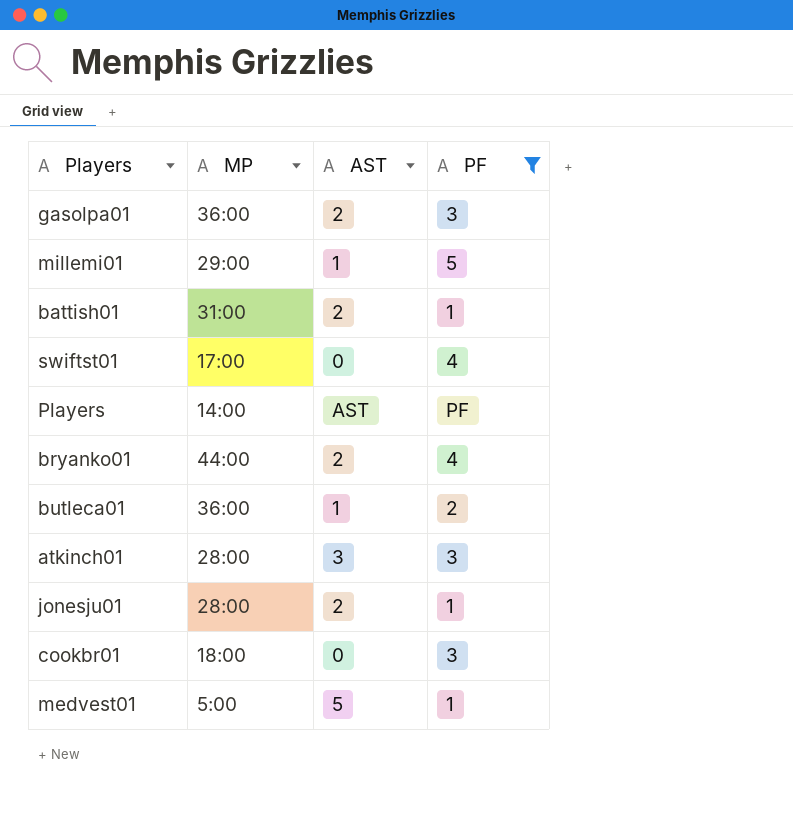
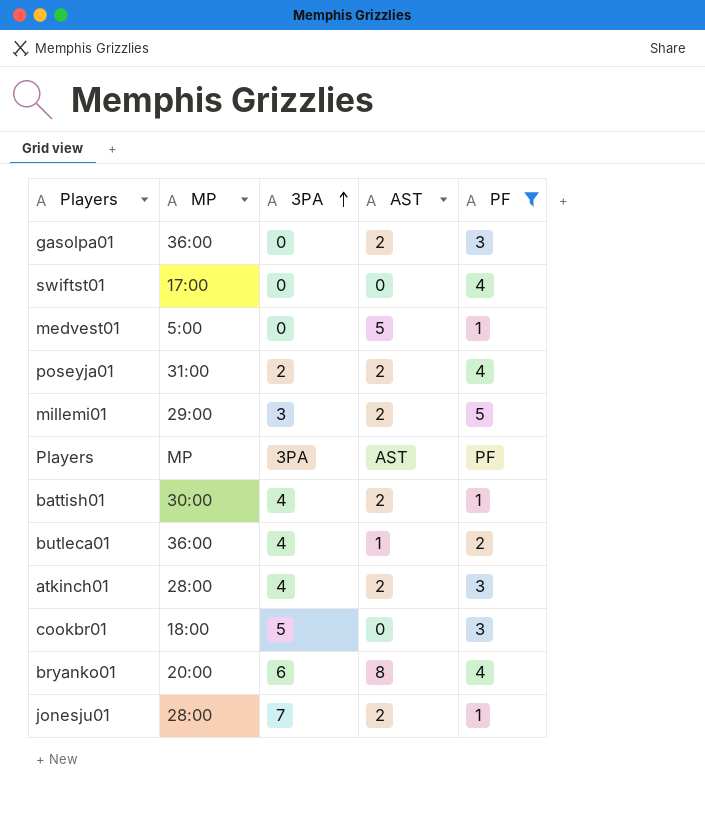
row order: none -> 3PA ascending
column 3PA | position: none -> 3
row poseyja01: none -> 31:00 | 2 | 2 | 4
millemi01 | AST: 1 -> 2
Players | MP: 14:00 -> MP
battish01 | MP: 31:00 -> 30:00
atkinch01 | AST: 3 -> 2
bryanko01 | MP: 44:00 -> 20:00
bryanko01 | AST: 2 -> 8

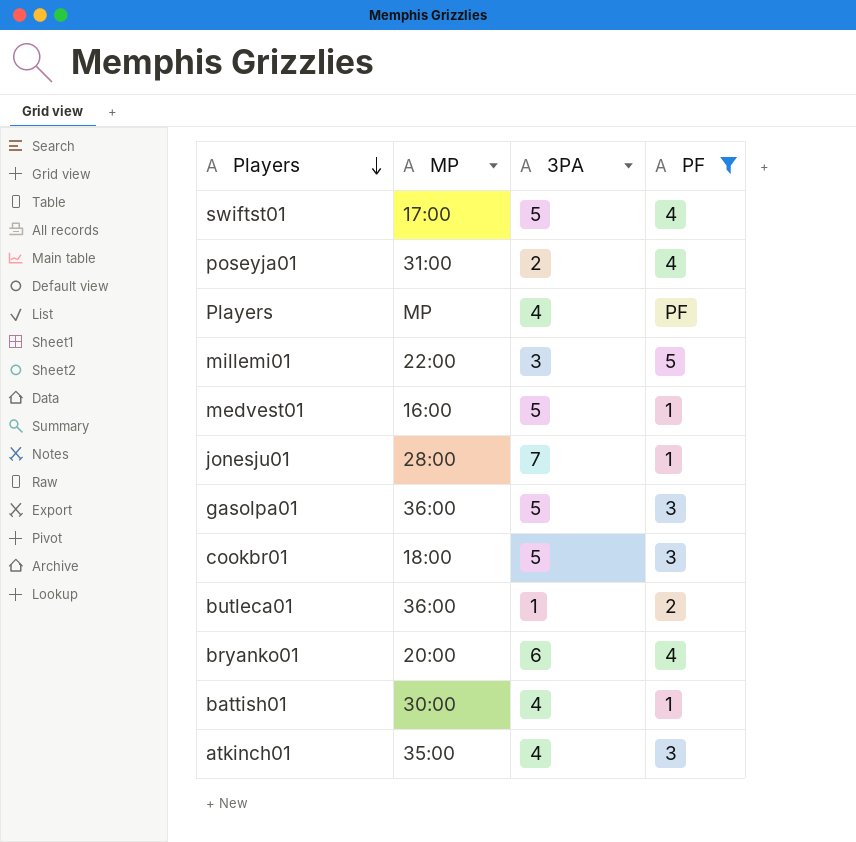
row order: 3PA ascending -> Players descending
column AST | position: 4 -> none
swiftst01 | 3PA: 0 -> 5
Players | 3PA: 3PA -> 4
millemi01 | MP: 29:00 -> 22:00
medvest01 | MP: 5:00 -> 16:00
medvest01 | 3PA: 0 -> 5
gasolpa01 | 3PA: 0 -> 5
butleca01 | 3PA: 4 -> 1
atkinch01 | MP: 28:00 -> 35:00

